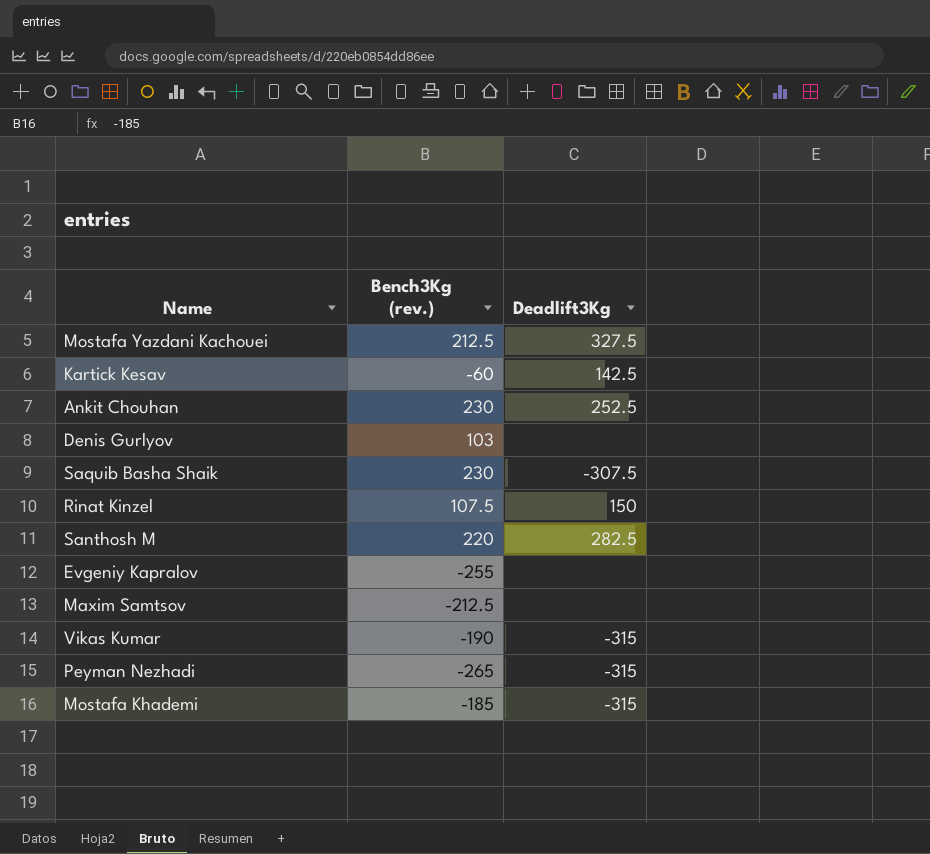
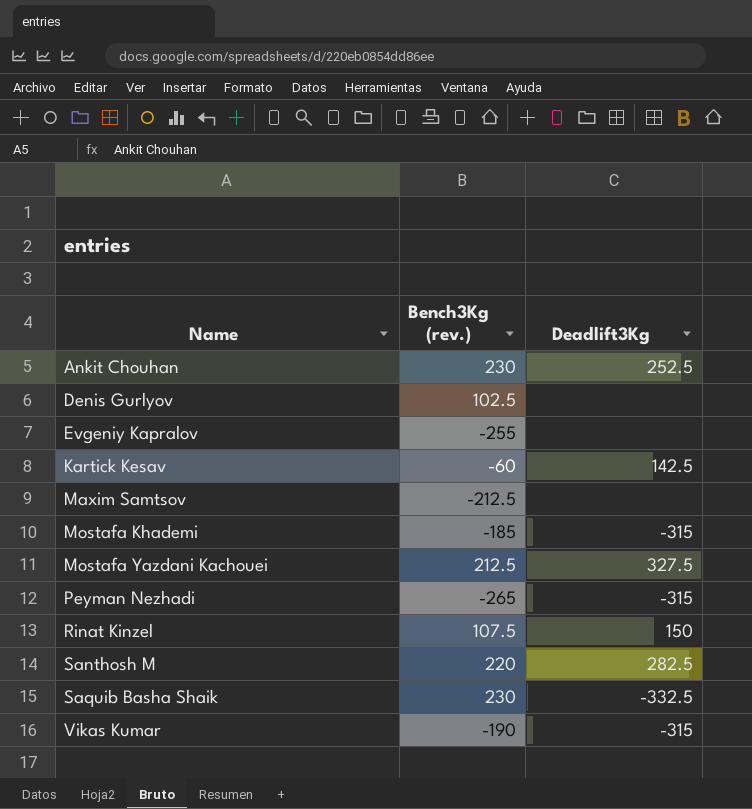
row order: none -> Name ascending
Denis Gurlyov | Bench3Kg (rev.): 103 -> 102.5
Saquib Basha Shaik | Deadlift3Kg: -307.5 -> -332.5

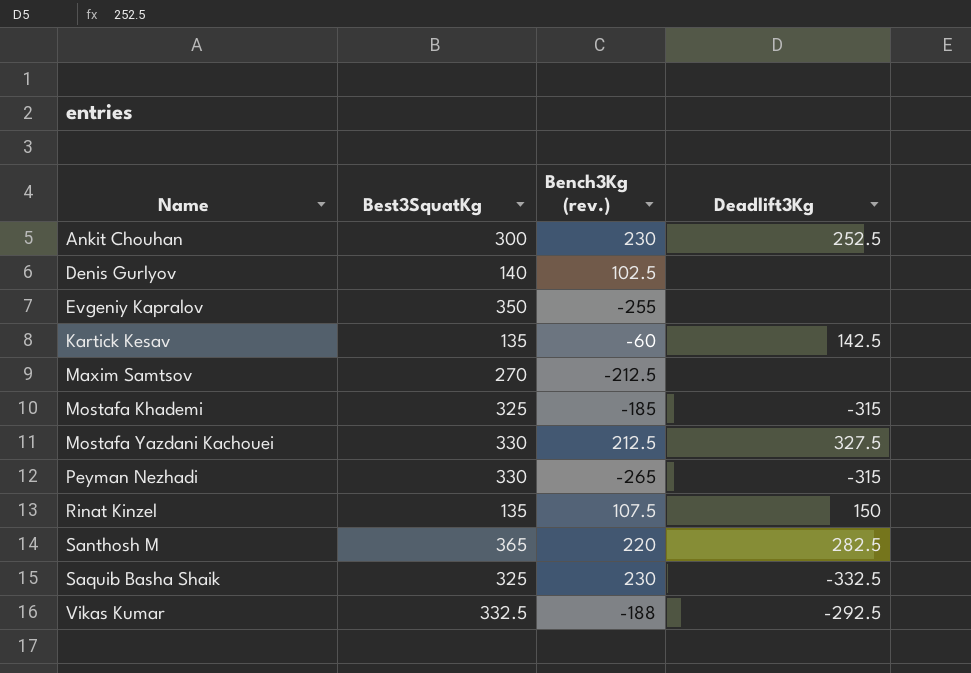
column Best3SquatKg | position: none -> 2
Vikas Kumar | Bench3Kg (rev.): -190 -> -188
Vikas Kumar | Deadlift3Kg: -315 -> -292.5

